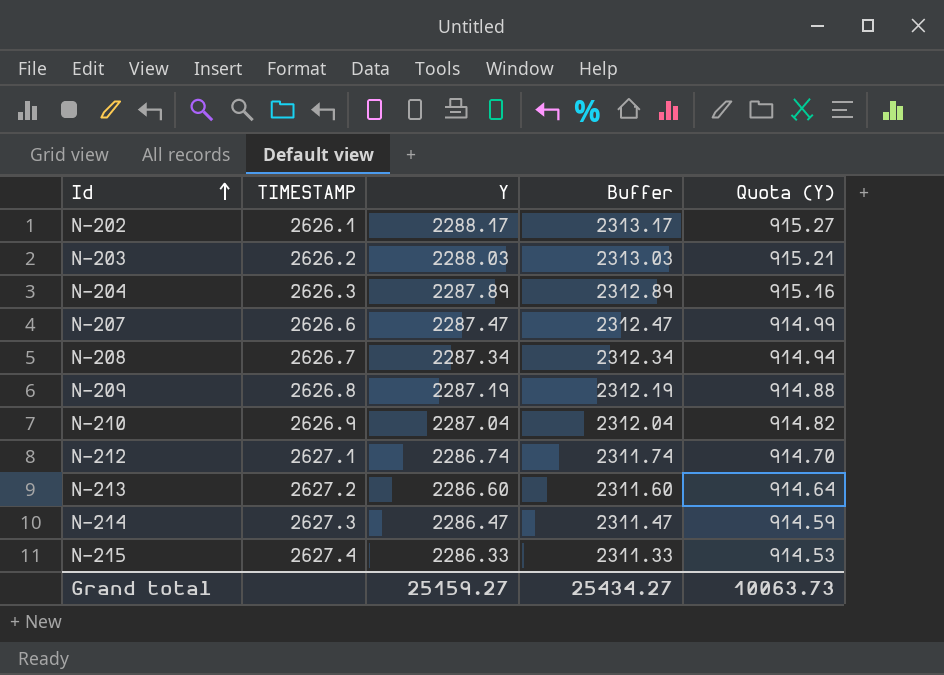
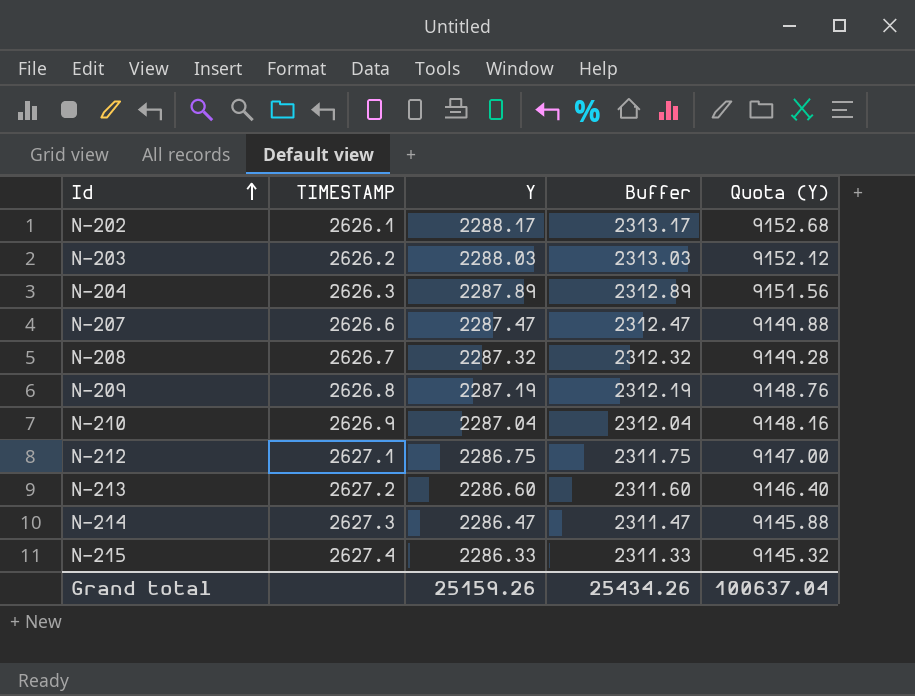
column Quota (Y) | formula: [Y] * 0.4 -> [Y] * 4
N-208 | Y: 2287.34 -> 2287.32
N-208 | Buffer: 2312.34 -> 2312.32
N-212 | Y: 2286.74 -> 2286.75
N-212 | Buffer: 2311.74 -> 2311.75
Grand total | Y: 25159.27 -> 25159.26
Grand total | Buffer: 25434.27 -> 25434.26
Grand total | Quota (Y): 10063.73 -> 100637.04

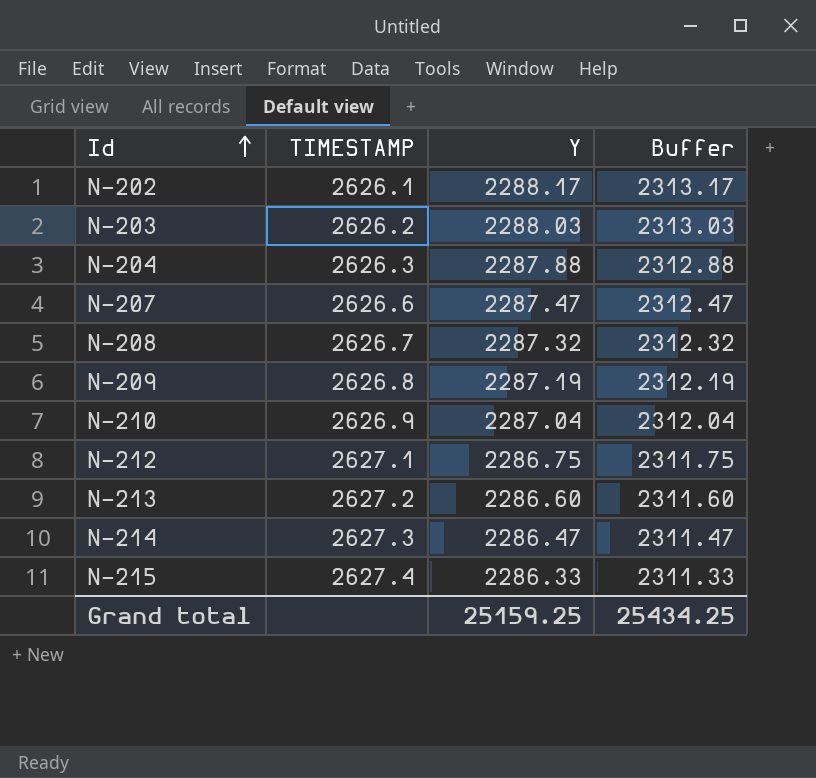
column Quota (Y) | formula: [Y] * 4 -> none
N-204 | Y: 2287.89 -> 2287.88
N-204 | Buffer: 2312.89 -> 2312.88
Grand total | Y: 25159.26 -> 25159.25
Grand total | Buffer: 25434.26 -> 25434.25

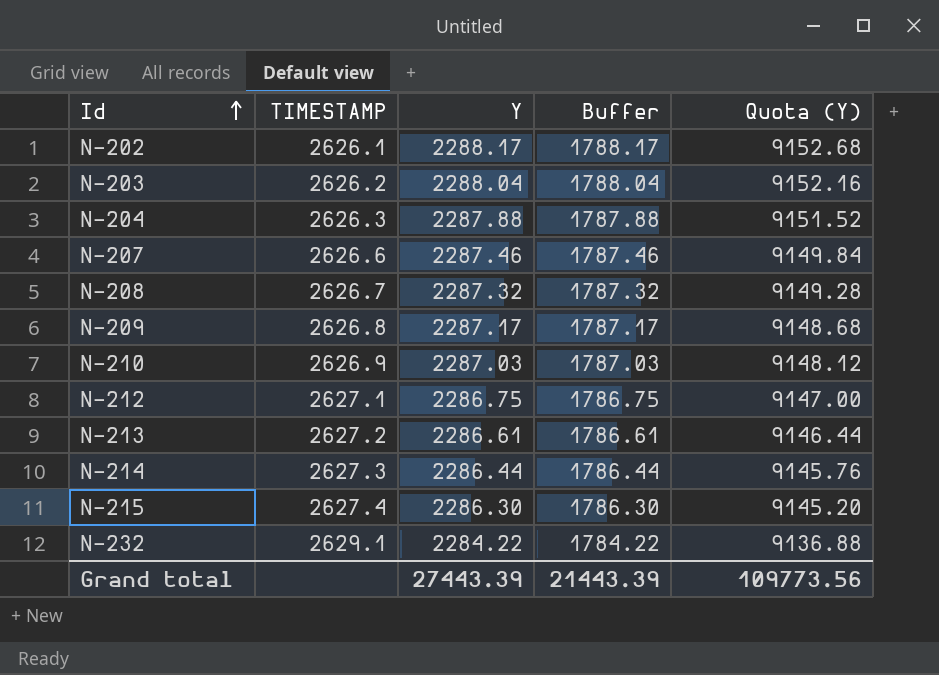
column Buffer | formula: [Y] + 25 -> [Y] - 500
column Quota (Y) | formula: none -> [Y] * 4
N-203 | Y: 2288.03 -> 2288.04
N-207 | Y: 2287.47 -> 2287.46
N-209 | Y: 2287.19 -> 2287.17
N-210 | Y: 2287.04 -> 2287.03
N-213 | Y: 2286.60 -> 2286.61
N-214 | Y: 2286.47 -> 2286.44
N-215 | Y: 2286.33 -> 2286.30
row N-232: none -> 2629.1 | 2284.22 | 1784.22 | 9136.88
Grand total | Y: 25159.25 -> 27443.39
Grand total | Buffer: 25434.25 -> 21443.39

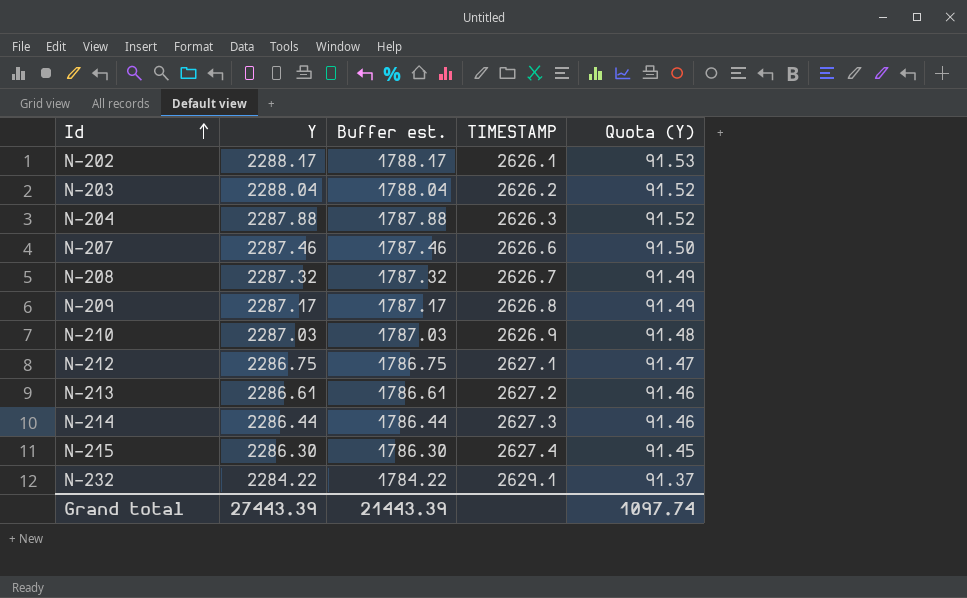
column name: Buffer -> Buffer est.
column TIMESTAMP | position: 2 -> 4
column Quota (Y) | formula: [Y] * 4 -> [Y] * 0.04
Grand total | Quota (Y): 109773.56 -> 1097.74

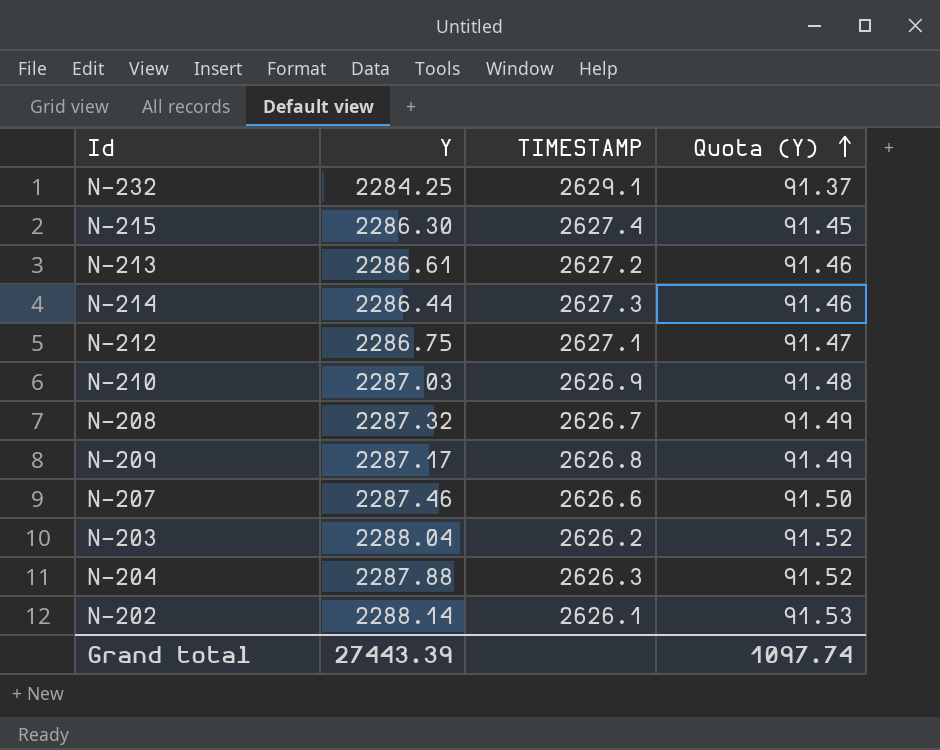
row order: Id ascending -> Quota (Y) ascending
column Buffer est. | formula: [Y] - 500 -> none
N-232 | Y: 2284.22 -> 2284.25
N-202 | Y: 2288.17 -> 2288.14

